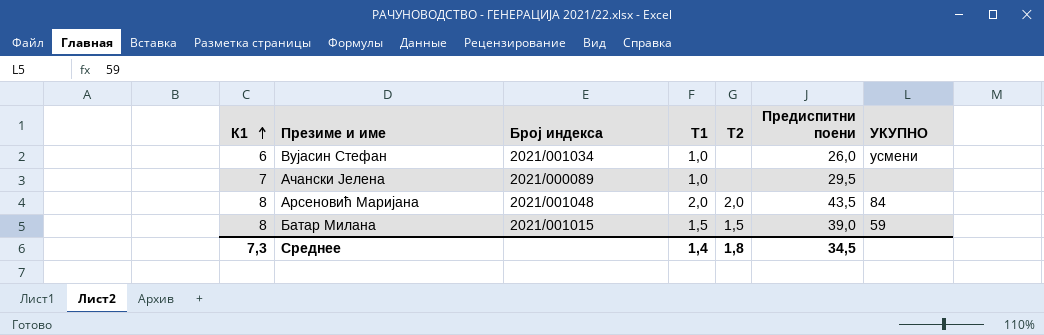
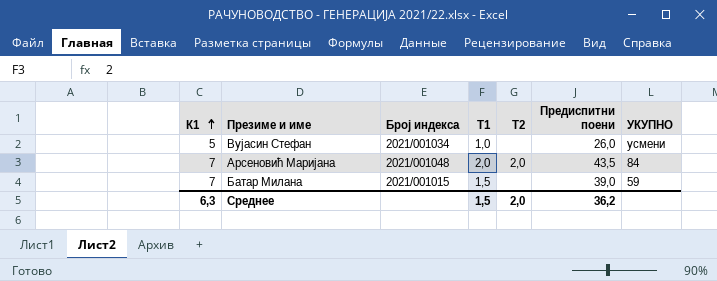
row Ачански Јелена: 7 | 2021/000089 | 1,0 | none | 29,5 | none -> none
Вујасин Стефан | К1: 6 -> 5
Арсеновић Маријана | К1: 8 -> 7
Батар Милана | К1: 8 -> 7
Батар Милана | Т2: 1,5 -> none
Среднее | К1: 7,3 -> 6,3
Среднее | Т1: 1,4 -> 1,5
Среднее | Т2: 1,8 -> 2,0
Среднее | Предиспитни поени: 34,5 -> 36,2

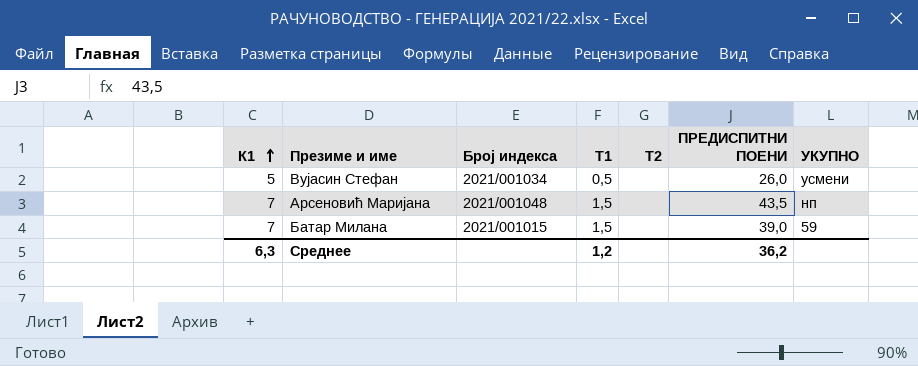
column name: Предиспитни поени -> ПРЕДИСПИТНИ ПОЕНИ
Вујасин Стефан | Т1: 1,0 -> 0,5
Арсеновић Маријана | Т1: 2,0 -> 1,5
Арсеновић Маријана | Т2: 2,0 -> none
Арсеновић Маријана | УКУПНО: 84 -> нп
Среднее | Т1: 1,5 -> 1,2
Среднее | Т2: 2,0 -> none

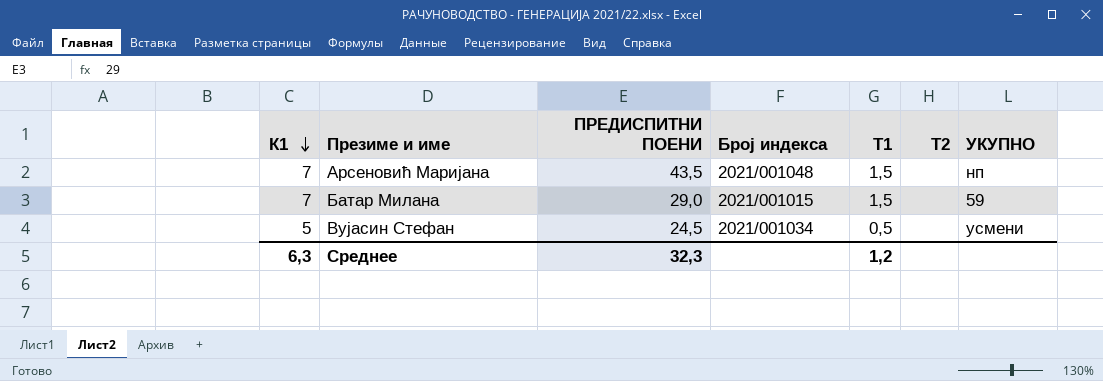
row order: К1 ascending -> К1 descending
column ПРЕДИСПИТНИ ПОЕНИ | position: 6 -> 3
Батар Милана | ПРЕДИСПИТНИ ПОЕНИ: 39,0 -> 29,0
Вујасин Стефан | ПРЕДИСПИТНИ ПОЕНИ: 26,0 -> 24,5
Среднее | ПРЕДИСПИТНИ ПОЕНИ: 36,2 -> 32,3

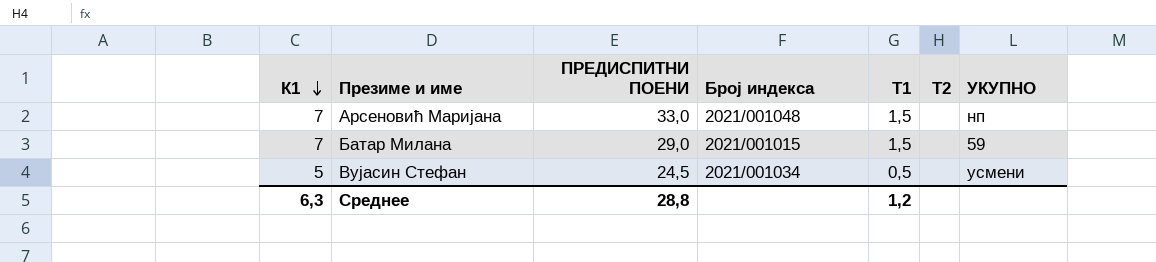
Арсеновић Маријана | ПРЕДИСПИТНИ ПОЕНИ: 43,5 -> 33,0
Среднее | ПРЕДИСПИТНИ ПОЕНИ: 32,3 -> 28,8

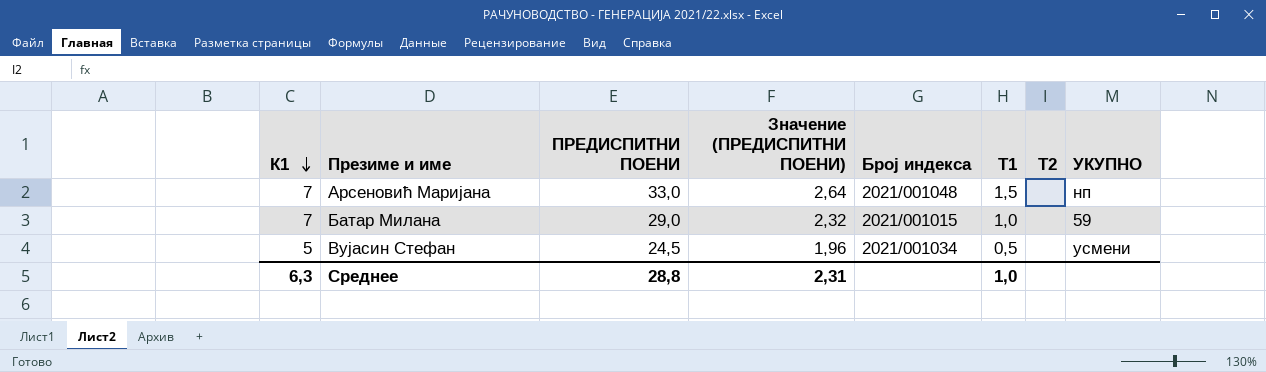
column Значение (ПРЕДИСПИТНИ ПОЕНИ) | formula: none -> [ПРЕДИСПИТНИ ПОЕНИ] * 0,08
Батар Милана | Т1: 1,5 -> 1,0
Среднее | Т1: 1,2 -> 1,0

